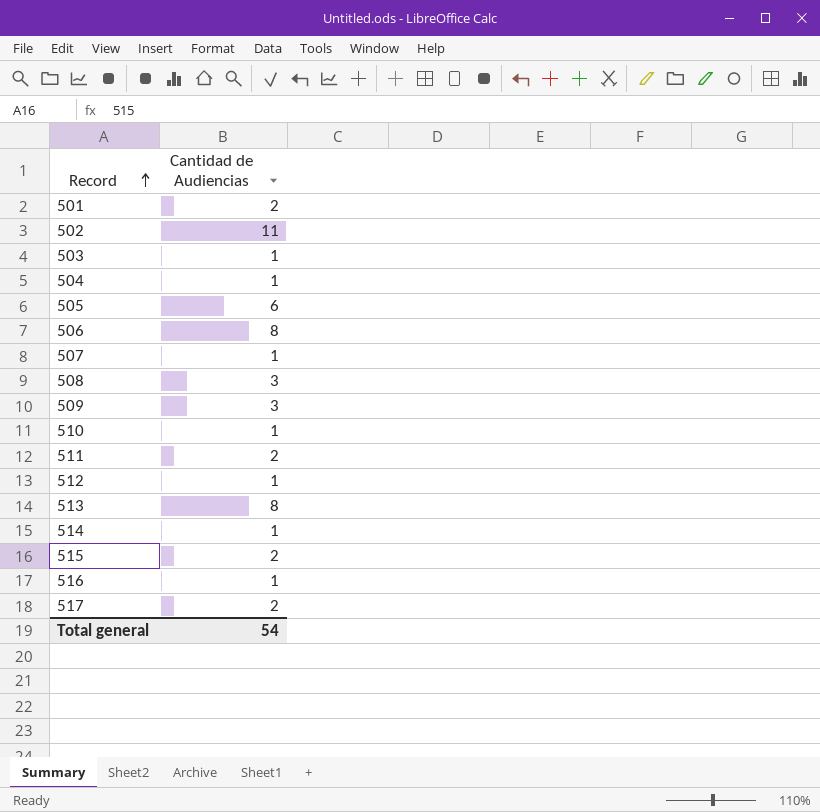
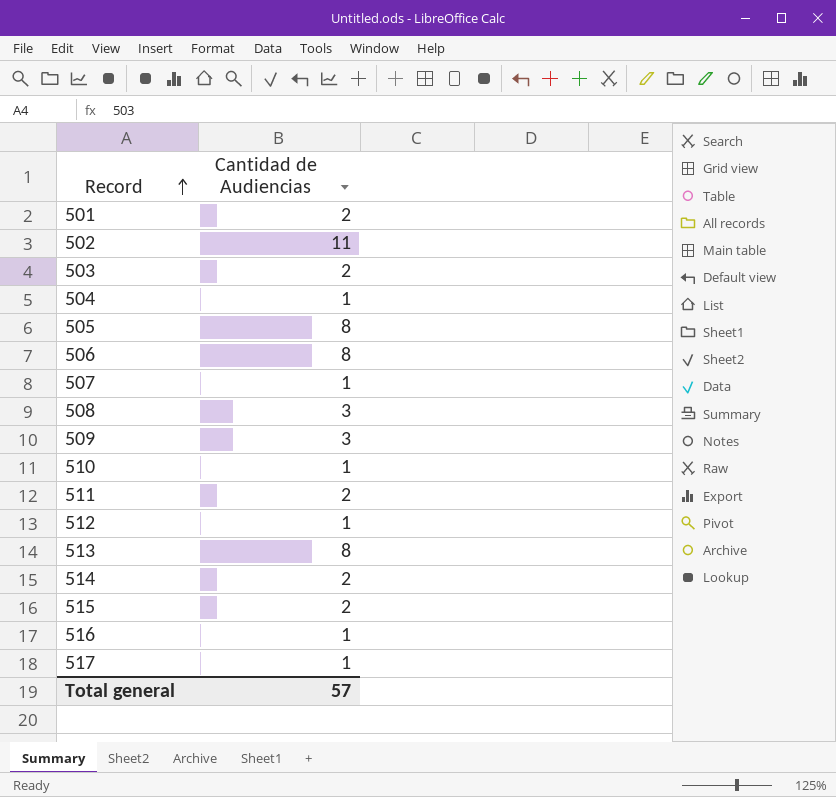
503 | Cantidad de Audiencias: 1 -> 2
505 | Cantidad de Audiencias: 6 -> 8
514 | Cantidad de Audiencias: 1 -> 2
517 | Cantidad de Audiencias: 2 -> 1
Total general | Cantidad de Audiencias: 54 -> 57

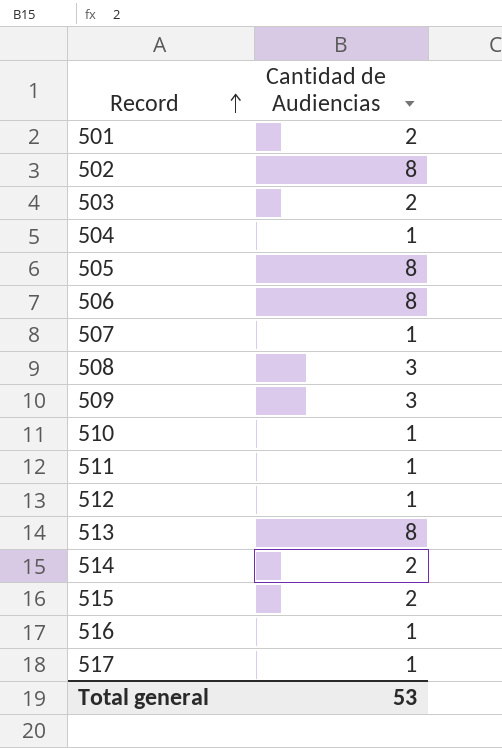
502 | Cantidad de Audiencias: 11 -> 8
511 | Cantidad de Audiencias: 2 -> 1
Total general | Cantidad de Audiencias: 57 -> 53

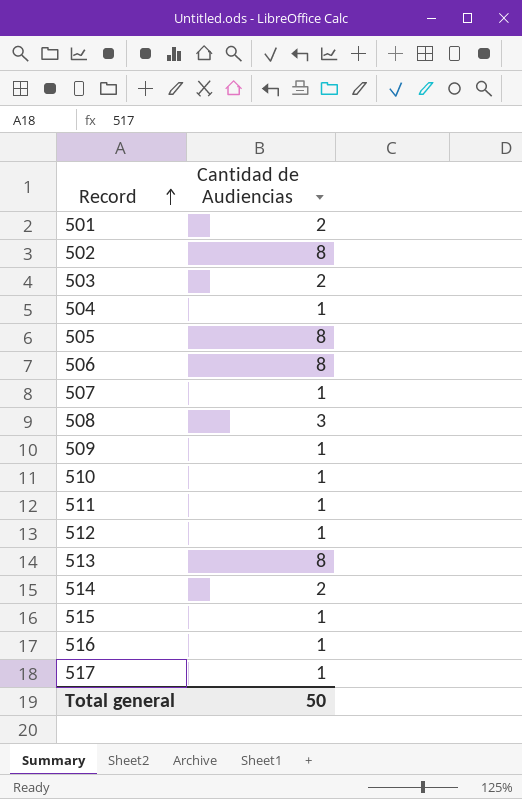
509 | Cantidad de Audiencias: 3 -> 1
515 | Cantidad de Audiencias: 2 -> 1
Total general | Cantidad de Audiencias: 53 -> 50

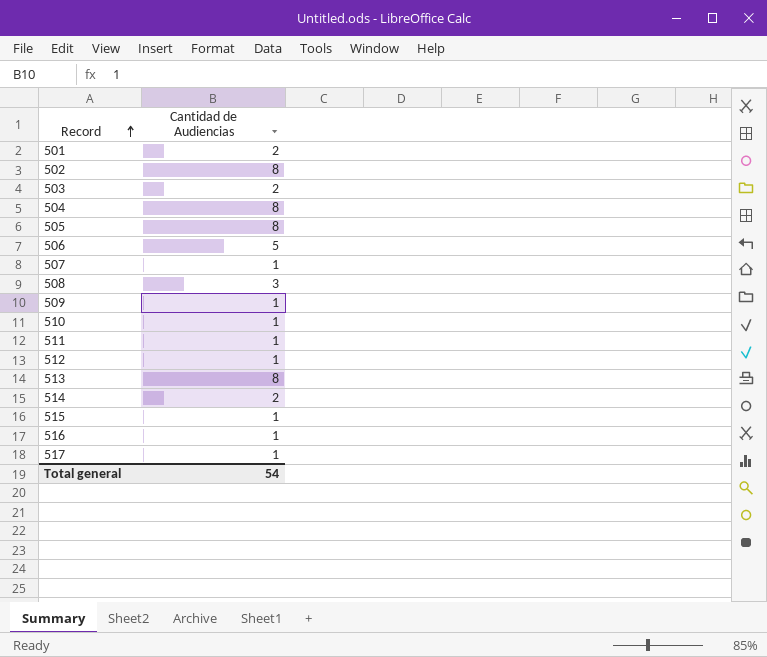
504 | Cantidad de Audiencias: 1 -> 8
506 | Cantidad de Audiencias: 8 -> 5
Total general | Cantidad de Audiencias: 50 -> 54

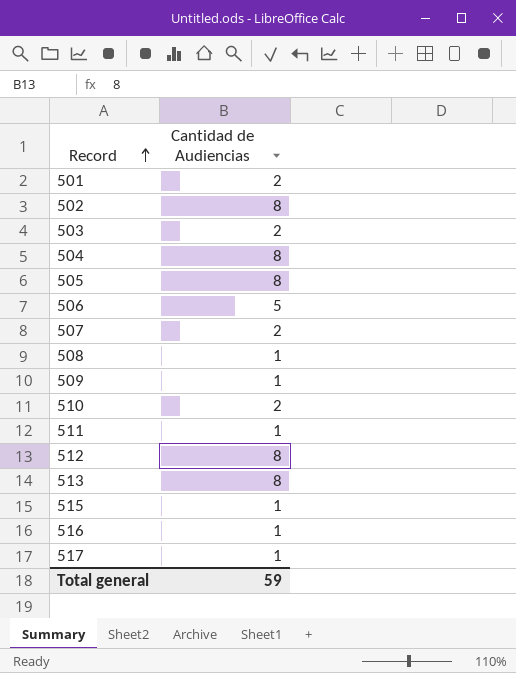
row 514: 2 -> none
507 | Cantidad de Audiencias: 1 -> 2
508 | Cantidad de Audiencias: 3 -> 1
510 | Cantidad de Audiencias: 1 -> 2
512 | Cantidad de Audiencias: 1 -> 8
Total general | Cantidad de Audiencias: 54 -> 59

